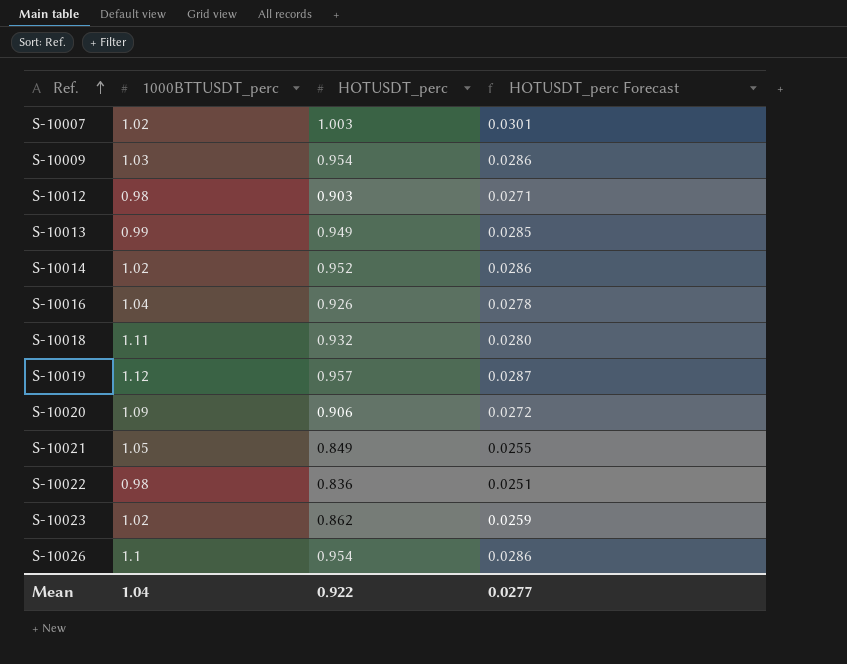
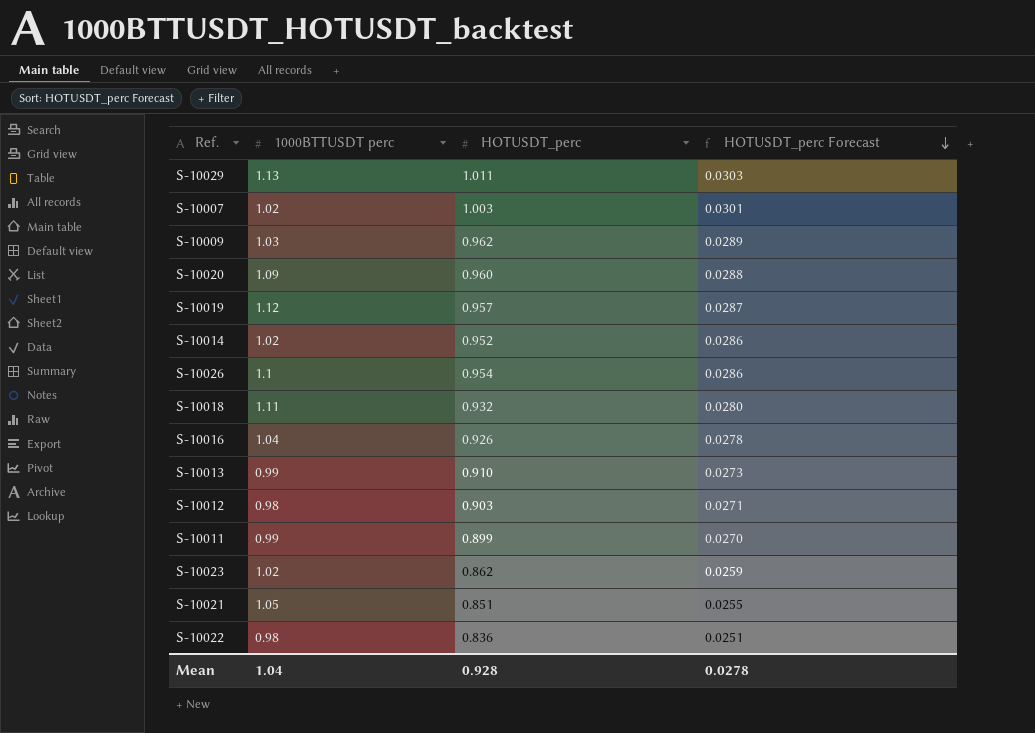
row order: Ref. ascending -> HOTUSDT_perc Forecast descending
column name: 1000BTTUSDT_perc -> 1000BTTUSDT perc
row S-10029: none -> 1.13 | 1.011 | 0.0303
S-10009 | HOTUSDT_perc: 0.954 -> 0.962
S-10009 | HOTUSDT_perc Forecast: 0.0286 -> 0.0289
S-10020 | HOTUSDT_perc: 0.906 -> 0.960
S-10020 | HOTUSDT_perc Forecast: 0.0272 -> 0.0288
S-10013 | HOTUSDT_perc: 0.949 -> 0.910
S-10013 | HOTUSDT_perc Forecast: 0.0285 -> 0.0273
row S-10011: none -> 0.99 | 0.899 | 0.0270
S-10021 | HOTUSDT_perc: 0.849 -> 0.851
Mean | HOTUSDT_perc: 0.922 -> 0.928
Mean | HOTUSDT_perc Forecast: 0.0277 -> 0.0278

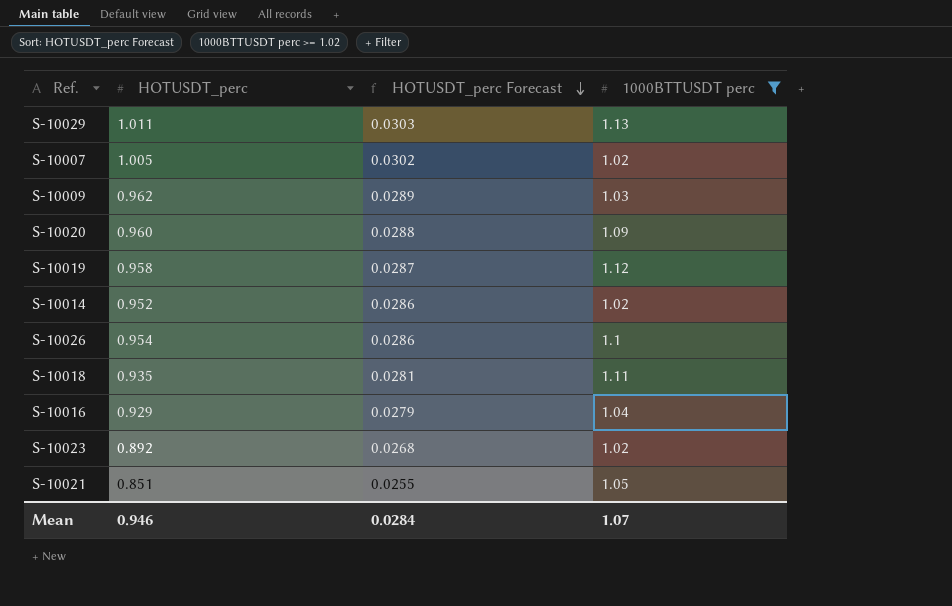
filter: none -> 1000BTTUSDT perc >= 1.02
column 1000BTTUSDT perc | position: 2 -> 4
S-10007 | HOTUSDT_perc: 1.003 -> 1.005
S-10007 | HOTUSDT_perc Forecast: 0.0301 -> 0.0302
S-10019 | HOTUSDT_perc: 0.957 -> 0.958
S-10018 | HOTUSDT_perc: 0.932 -> 0.935
S-10018 | HOTUSDT_perc Forecast: 0.0280 -> 0.0281
S-10016 | HOTUSDT_perc: 0.926 -> 0.929
S-10016 | HOTUSDT_perc Forecast: 0.0278 -> 0.0279
S-10023 | HOTUSDT_perc: 0.862 -> 0.892
S-10023 | HOTUSDT_perc Forecast: 0.0259 -> 0.0268
Mean | HOTUSDT_perc: 0.928 -> 0.946
Mean | HOTUSDT_perc Forecast: 0.0278 -> 0.0284
Mean | 1000BTTUSDT perc: 1.04 -> 1.07

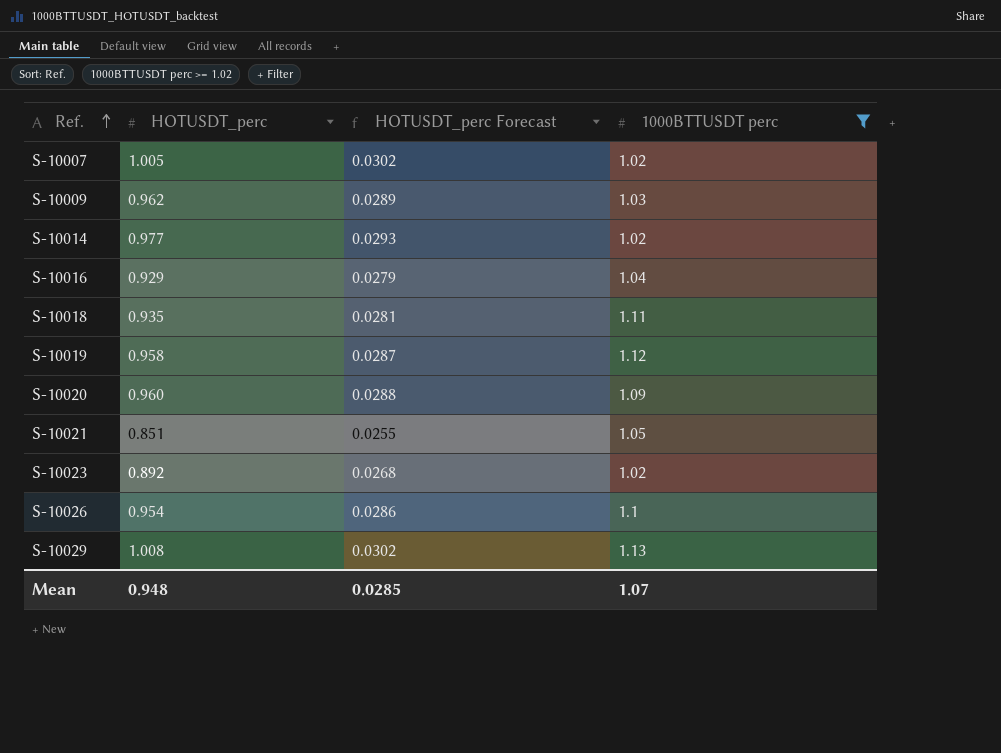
row order: HOTUSDT_perc Forecast descending -> Ref. ascending
S-10014 | HOTUSDT_perc: 0.952 -> 0.977
S-10014 | HOTUSDT_perc Forecast: 0.0286 -> 0.0293
S-10029 | HOTUSDT_perc: 1.011 -> 1.008
S-10029 | HOTUSDT_perc Forecast: 0.0303 -> 0.0302
Mean | HOTUSDT_perc: 0.946 -> 0.948
Mean | HOTUSDT_perc Forecast: 0.0284 -> 0.0285

